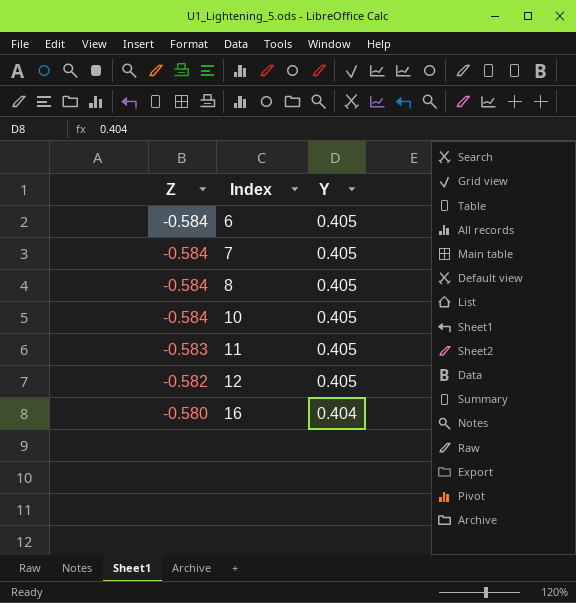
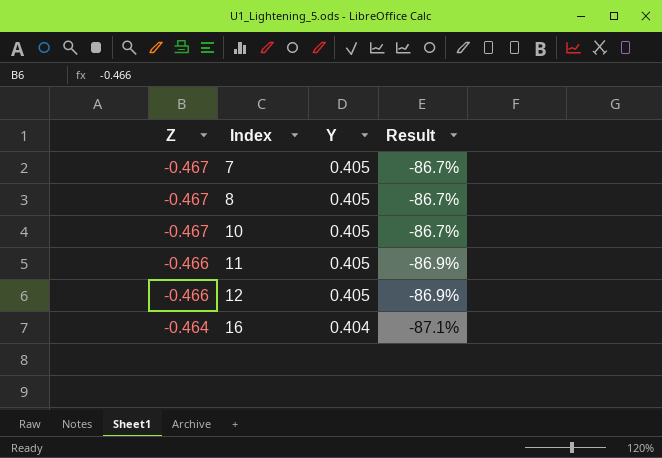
column Result | formula: none -> [Y] / [Z]
row 6: -0.584 | 0.405 -> none
7 | Z: -0.584 -> -0.467
8 | Z: -0.584 -> -0.467
10 | Z: -0.584 -> -0.467
11 | Z: -0.583 -> -0.466
12 | Z: -0.582 -> -0.466
16 | Z: -0.580 -> -0.464

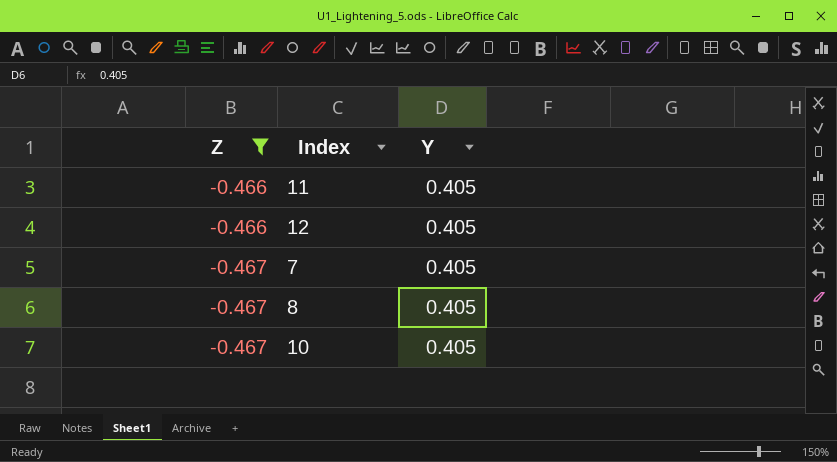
filter: none -> Z != -0.464
row order: Z ascending -> Z descending
column Result | formula: [Y] / [Z] -> none

